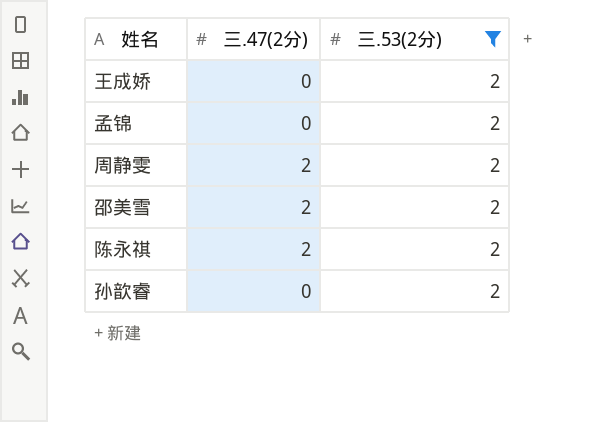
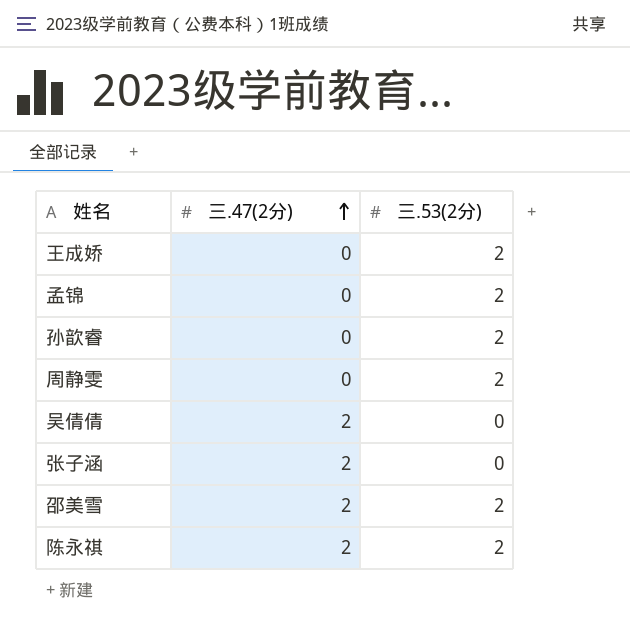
filter: 三.53(2分) = 2 -> none
row order: none -> 三.47(2分) ascending
周静雯 | 三.47(2分): 2 -> 0

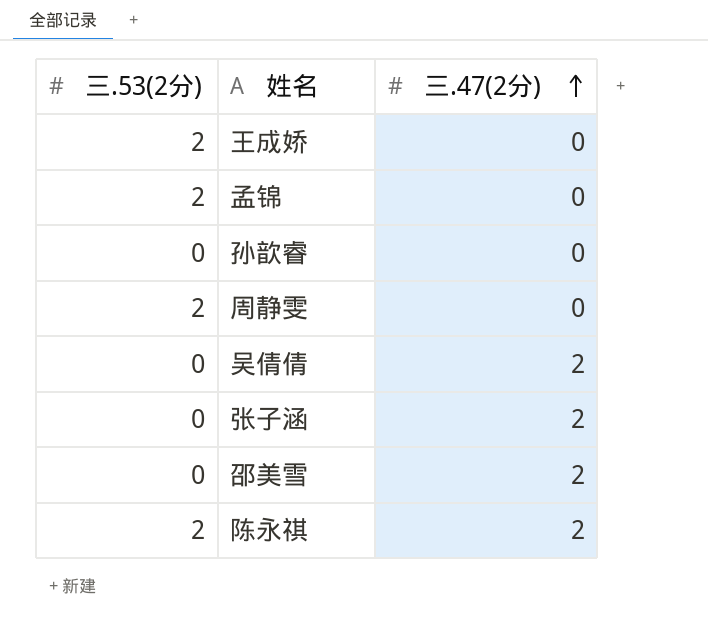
column 三.53(2分) | position: 3 -> 1
孙歆睿 | 三.53(2分): 2 -> 0
邵美雪 | 三.53(2分): 2 -> 0

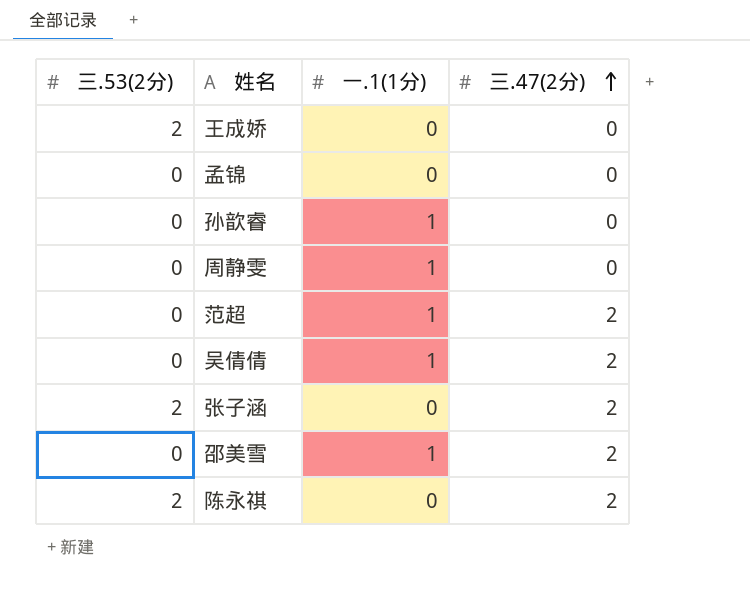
column 一.1(1分) | position: none -> 3
孟锦 | 三.53(2分): 2 -> 0
周静雯 | 三.53(2分): 2 -> 0
row 范超: none -> 0 | 1 | 2
张子涵 | 三.53(2分): 0 -> 2

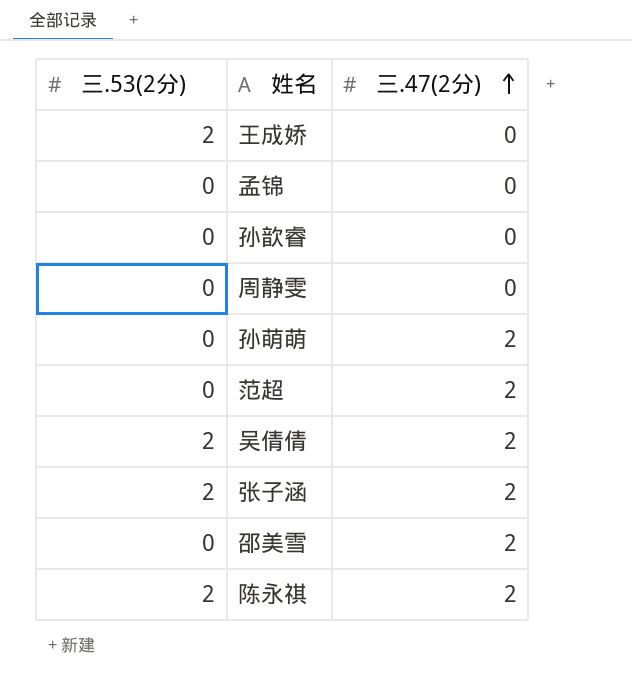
column 一.1(1分) | position: 3 -> none
row 孙萌萌: none -> 0 | 2
吴倩倩 | 三.53(2分): 0 -> 2

